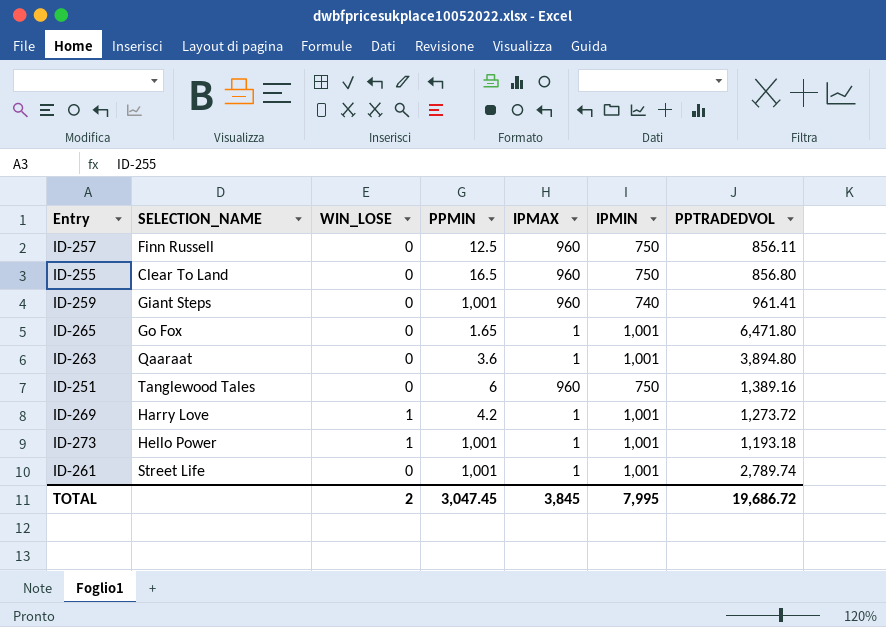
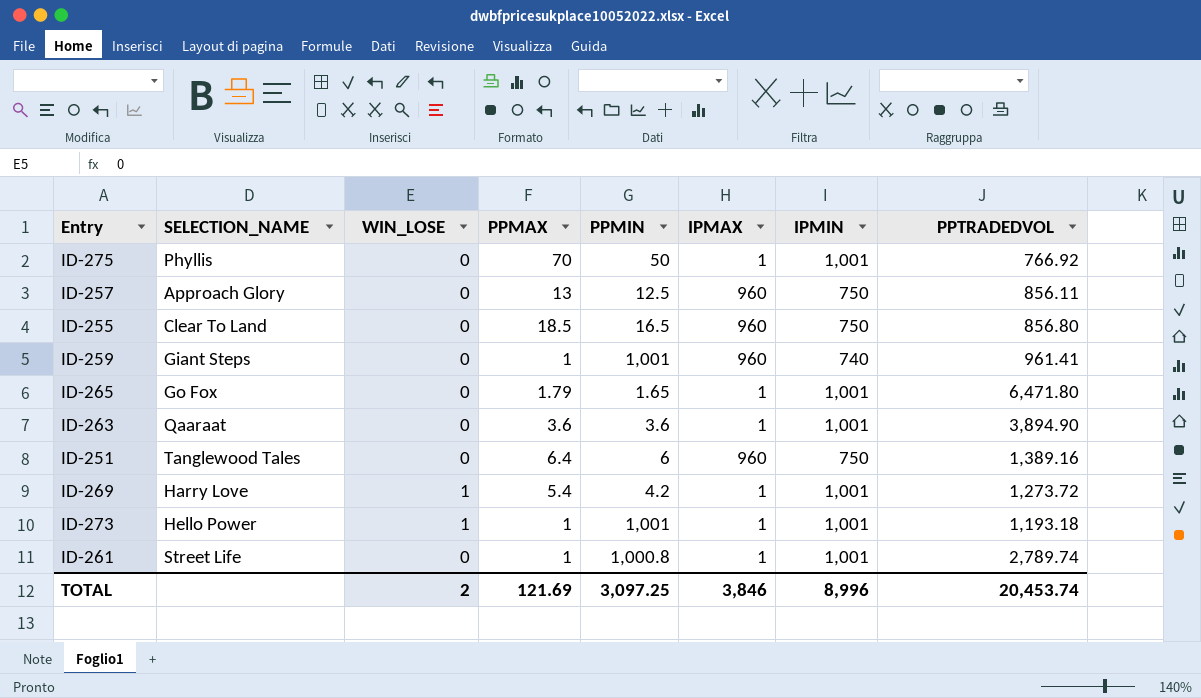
column PPMAX | position: none -> 4
row ID-275: none -> Phyllis | 0 | 70 | 50 | 1 | 1,001 | 766.92
ID-257 | SELECTION_NAME: Finn Russell -> Approach Glory
ID-263 | PPTRADEDVOL: 3,894.80 -> 3,894.90
ID-261 | PPMIN: 1,001 -> 1,000.8
TOTAL | PPMIN: 3,047.45 -> 3,097.25
TOTAL | IPMAX: 3,845 -> 3,846
TOTAL | IPMIN: 7,995 -> 8,996
TOTAL | PPTRADEDVOL: 19,686.72 -> 20,453.74

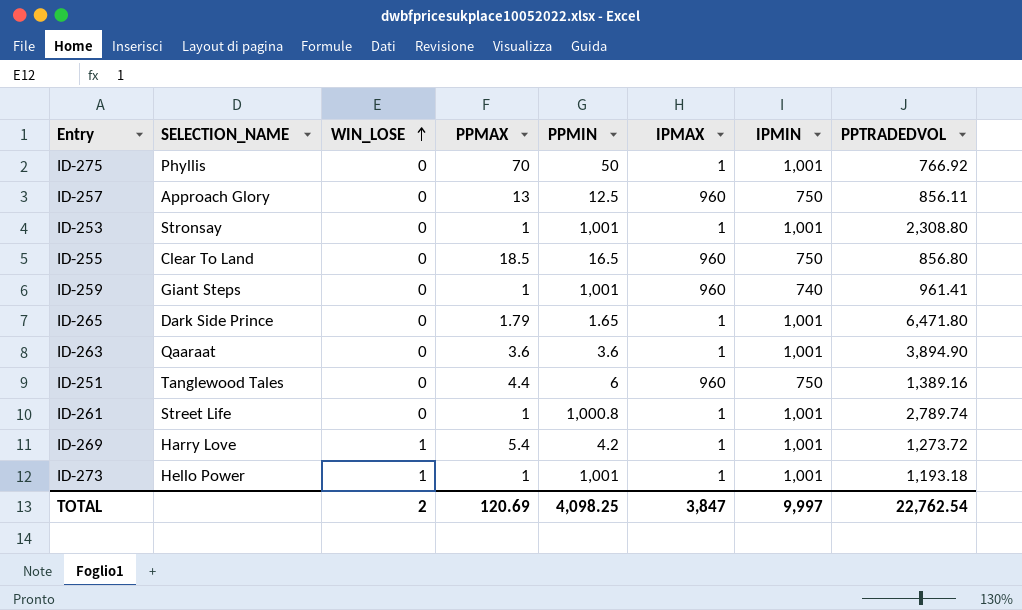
row order: none -> WIN_LOSE ascending
row ID-253: none -> Stronsay | 0 | 1 | 1,001 | 1 | 1,001 | 2,308.80
ID-265 | SELECTION_NAME: Go Fox -> Dark Side Prince
ID-251 | PPMAX: 6.4 -> 4.4
TOTAL | PPMAX: 121.69 -> 120.69
TOTAL | PPMIN: 3,097.25 -> 4,098.25
TOTAL | IPMAX: 3,846 -> 3,847
TOTAL | IPMIN: 8,996 -> 9,997
TOTAL | PPTRADEDVOL: 20,453.74 -> 22,762.54

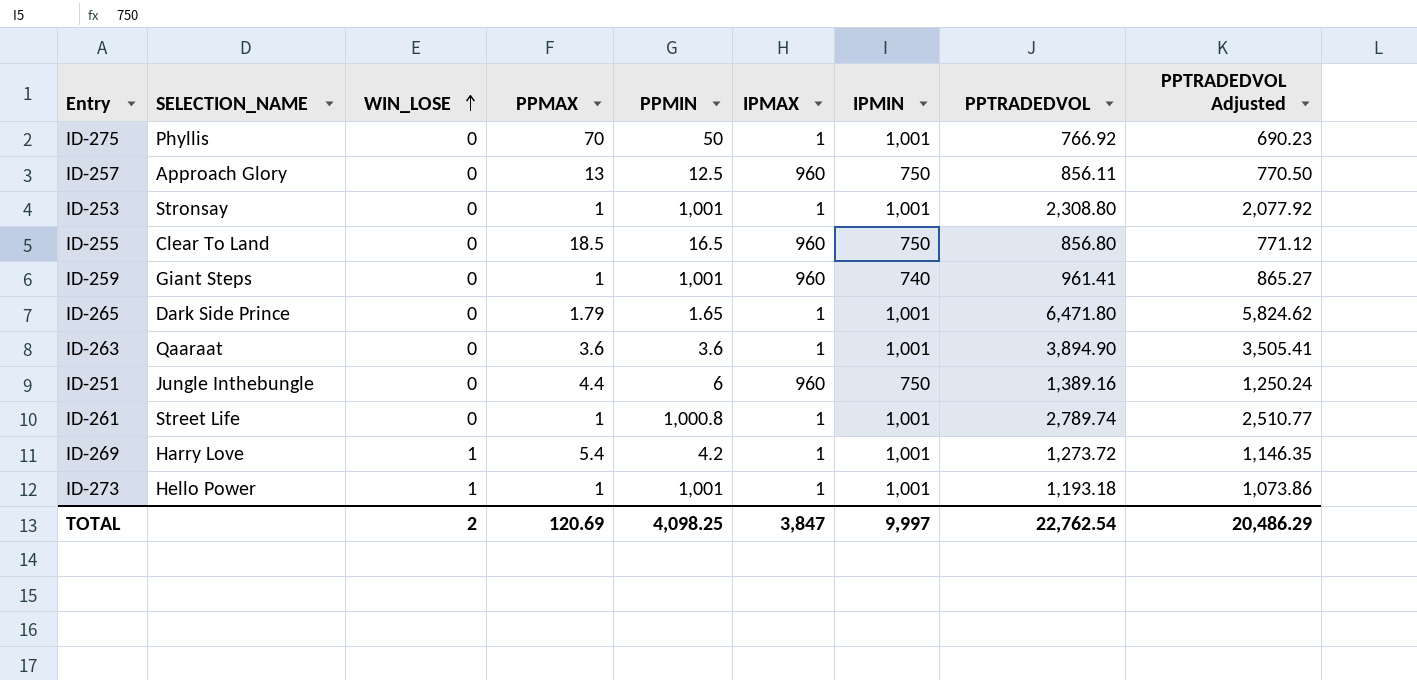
column PPTRADEDVOL Adjusted | formula: none -> [PPTRADEDVOL] * 0.9
ID-251 | SELECTION_NAME: Tanglewood Tales -> Jungle Inthebungle

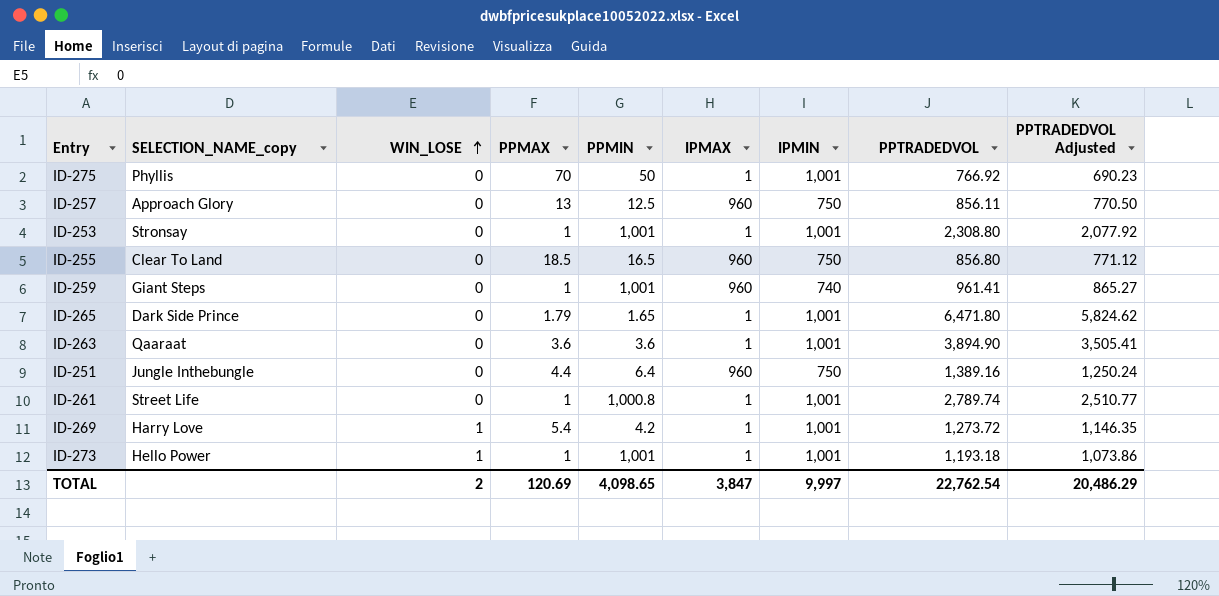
column name: SELECTION_NAME -> SELECTION_NAME_copy
ID-251 | PPMIN: 6 -> 6.4
TOTAL | PPMIN: 4,098.25 -> 4,098.65

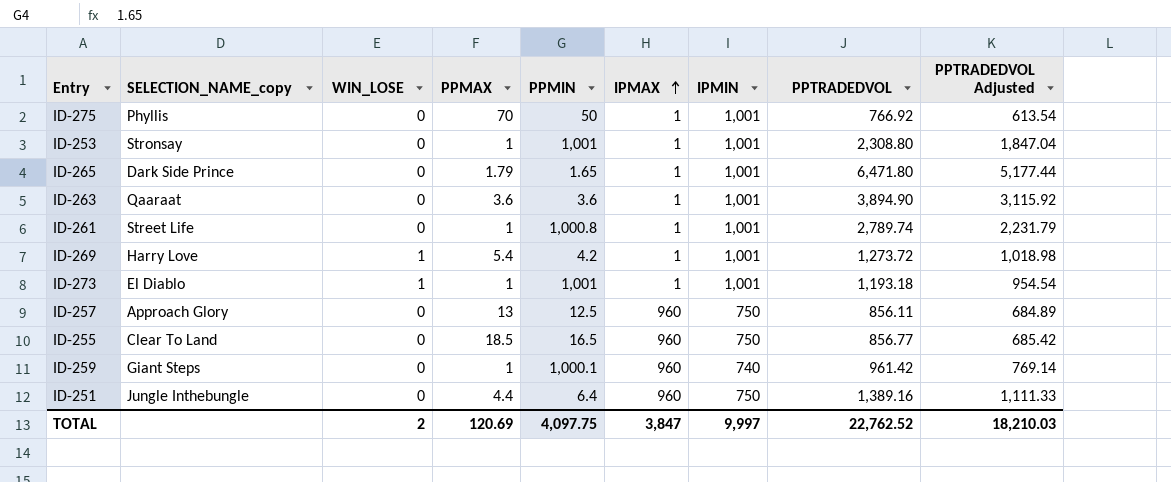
row order: WIN_LOSE ascending -> IPMAX ascending
column PPTRADEDVOL Adjusted | formula: [PPTRADEDVOL] * 0.9 -> [PPTRADEDVOL] * 0.8
ID-273 | SELECTION_NAME_copy: Hello Power -> El Diablo
ID-255 | PPTRADEDVOL: 856.80 -> 856.77
ID-259 | PPMIN: 1,001 -> 1,000.1
ID-259 | PPTRADEDVOL: 961.41 -> 961.42
TOTAL | PPMIN: 4,098.65 -> 4,097.75
TOTAL | PPTRADEDVOL: 22,762.54 -> 22,762.52
TOTAL | PPTRADEDVOL Adjusted: 20,486.29 -> 18,210.03

